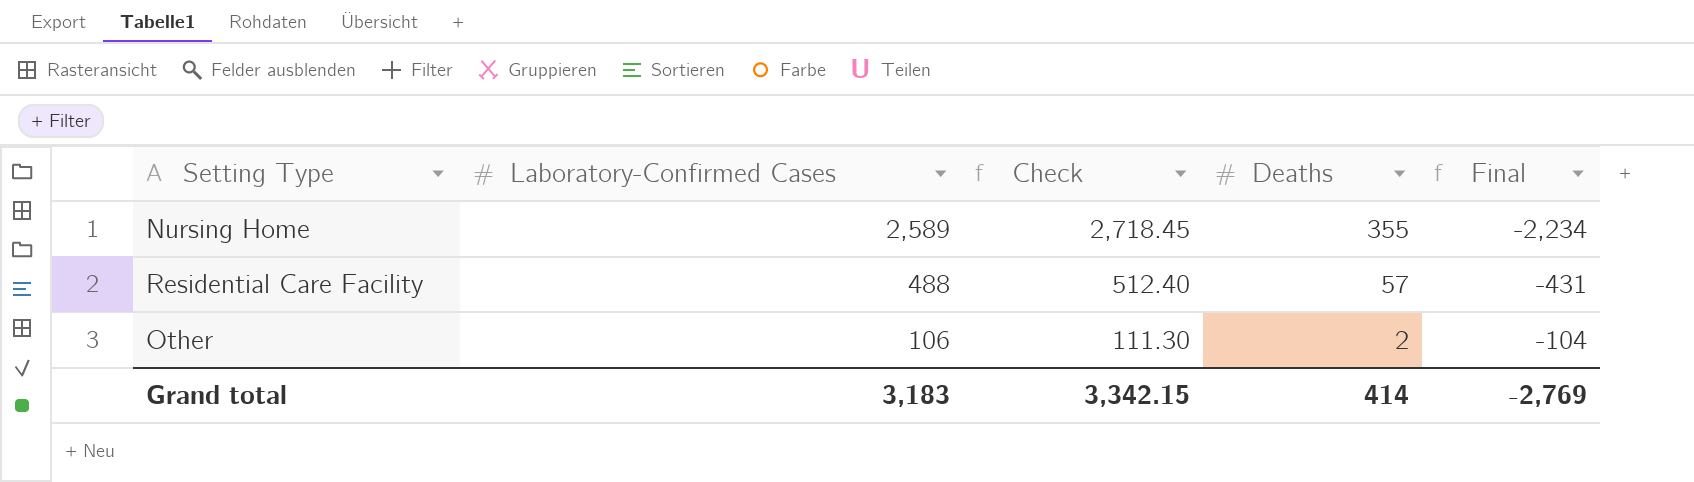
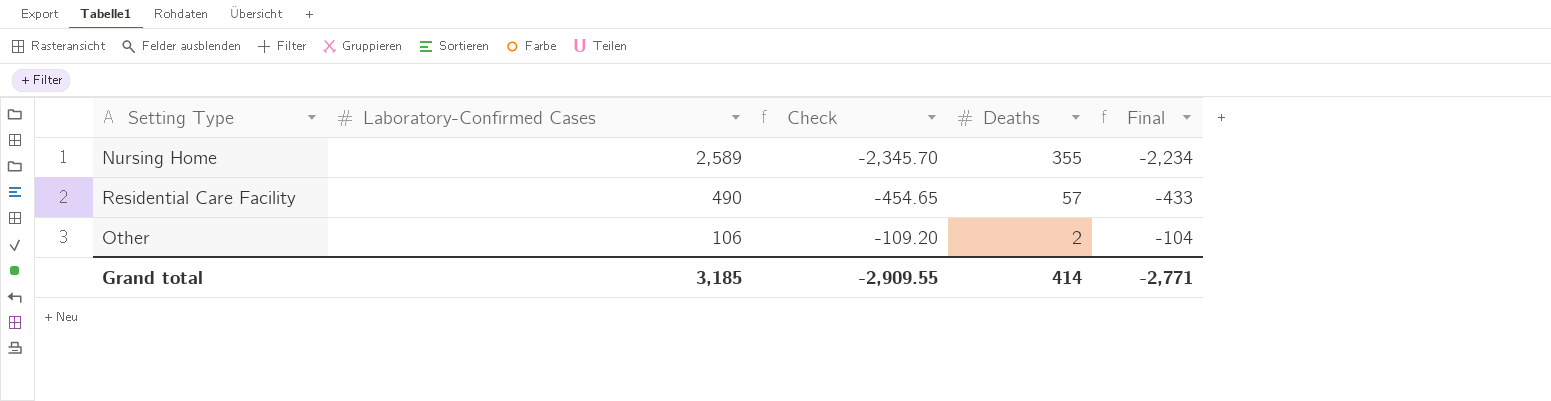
column Check | formula: [Laboratory-Confirmed Cases] * 1.05 -> [Final] * 1.05
Residential Care Facility | Laboratory-Confirmed Cases: 488 -> 490
Residential Care Facility | Final: -431 -> -433
Grand total | Laboratory-Confirmed Cases: 3,183 -> 3,185
Grand total | Check: 3,342.15 -> -2,909.55
Grand total | Final: -2,769 -> -2,771

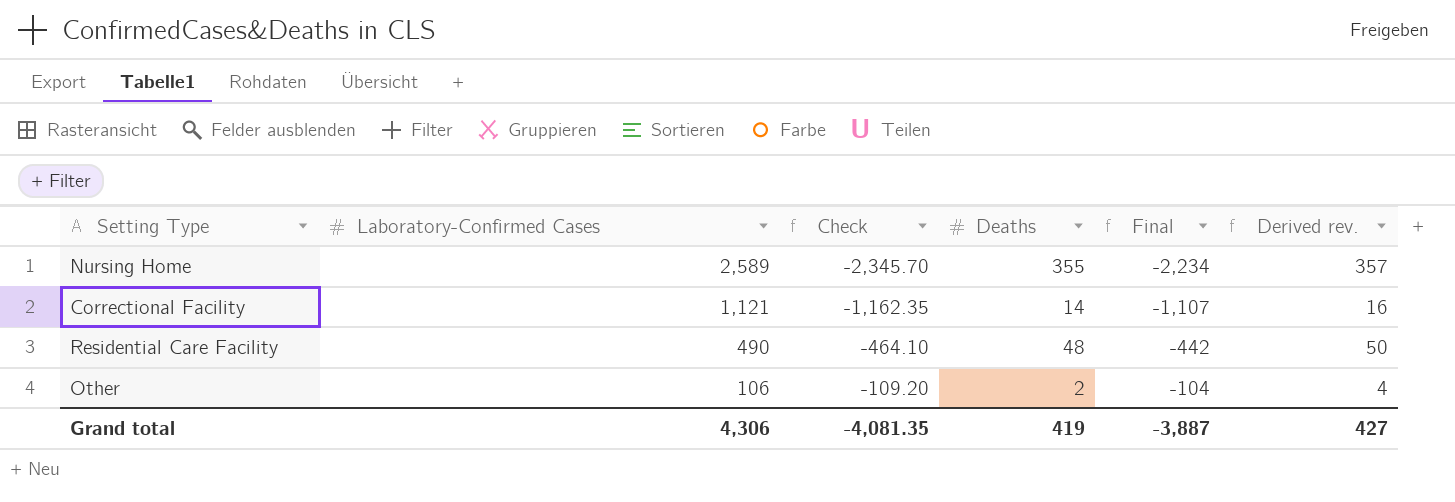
column Derived rev. | formula: none -> [Deaths] + 2
row Correctional Facility: none -> 1,121 | -1,162.35 | 14 | -1,107 | 16
Residential Care Facility | Check: -454.65 -> -464.10
Residential Care Facility | Deaths: 57 -> 48
Residential Care Facility | Final: -433 -> -442
Grand total | Laboratory-Confirmed Cases: 3,185 -> 4,306
Grand total | Check: -2,909.55 -> -4,081.35
Grand total | Deaths: 414 -> 419
Grand total | Final: -2,771 -> -3,887

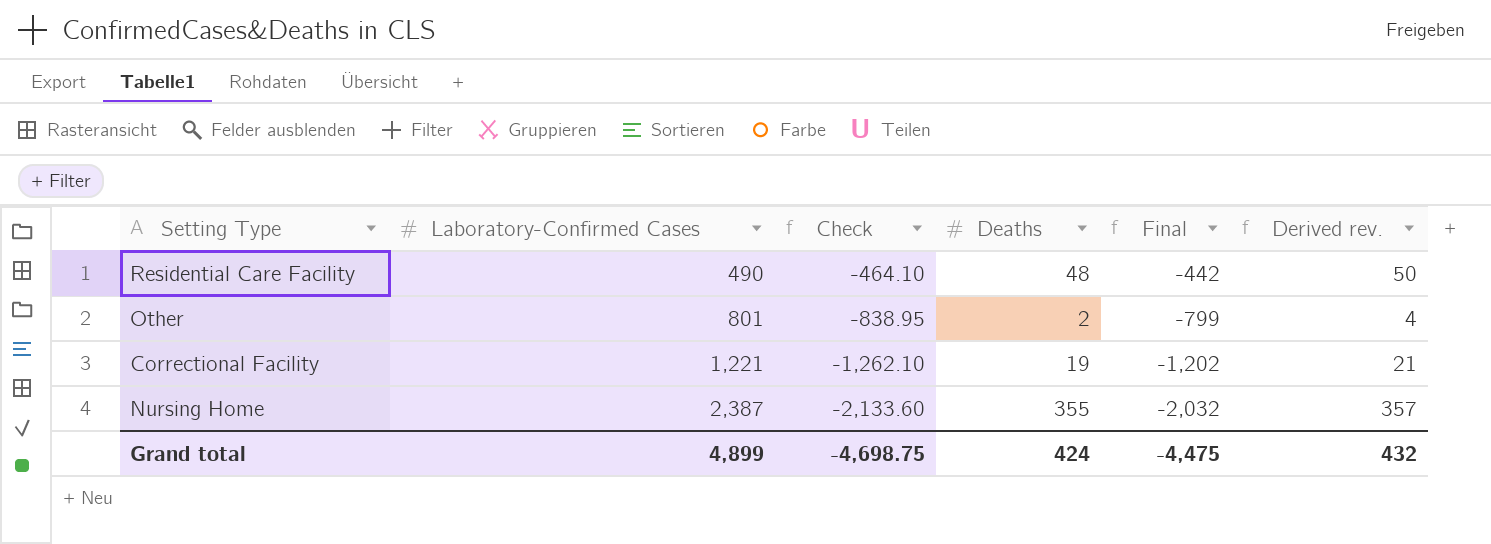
row order: Laboratory-Confirmed Cases descending -> Laboratory-Confirmed Cases ascending
Other | Laboratory-Confirmed Cases: 106 -> 801
Other | Check: -109.20 -> -838.95
Other | Final: -104 -> -799
Correctional Facility | Laboratory-Confirmed Cases: 1,121 -> 1,221
Correctional Facility | Check: -1,162.35 -> -1,262.10
Correctional Facility | Deaths: 14 -> 19
Correctional Facility | Final: -1,107 -> -1,202
Correctional Facility | Derived rev.: 16 -> 21
Nursing Home | Laboratory-Confirmed Cases: 2,589 -> 2,387
Nursing Home | Check: -2,345.70 -> -2,133.60
Nursing Home | Final: -2,234 -> -2,032
Grand total | Laboratory-Confirmed Cases: 4,306 -> 4,899
Grand total | Check: -4,081.35 -> -4,698.75
Grand total | Deaths: 419 -> 424
Grand total | Final: -3,887 -> -4,475
Grand total | Derived rev.: 427 -> 432

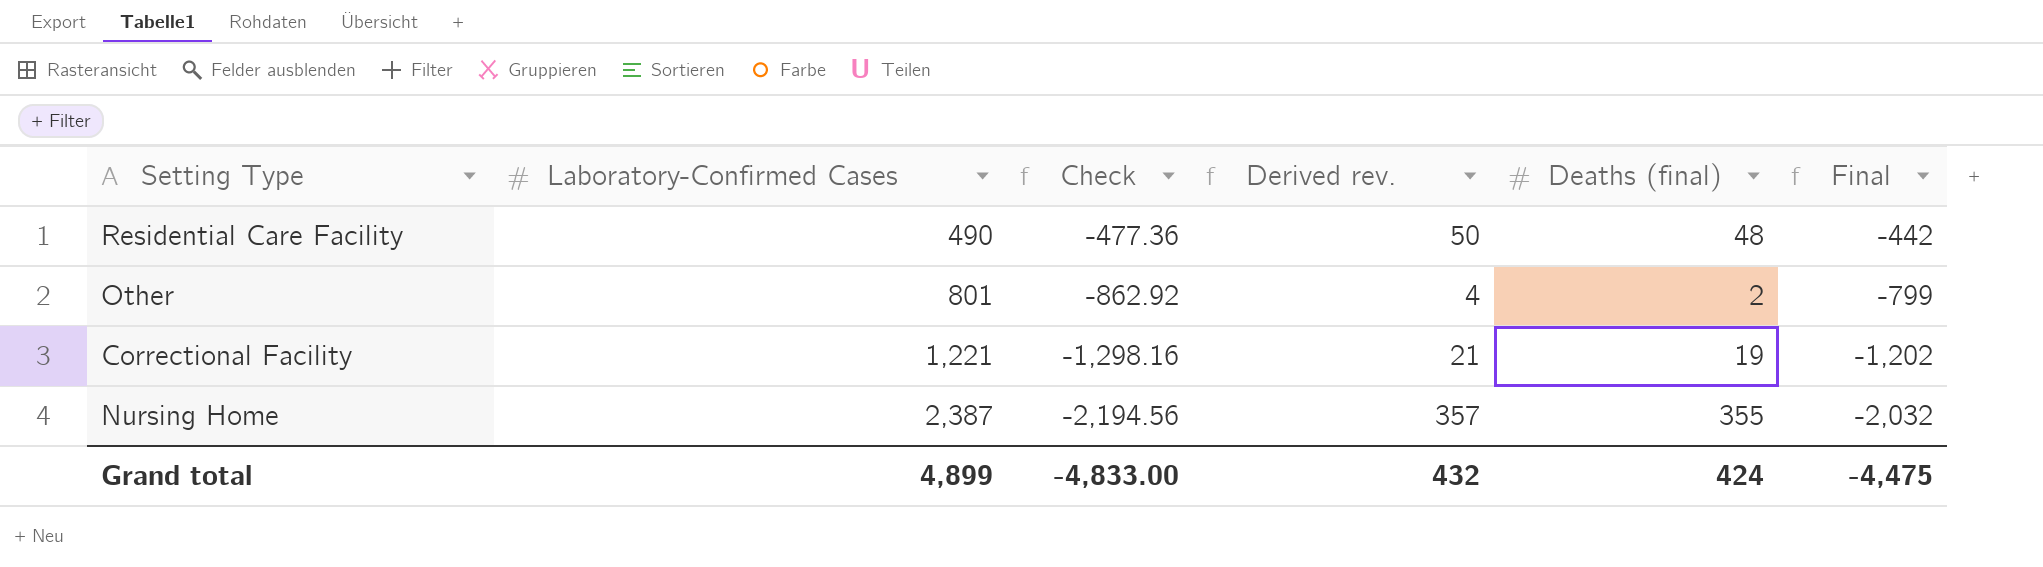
column Check | formula: [Final] * 1.05 -> [Final] * 1.08
column Derived rev. | position: 6 -> 4
column name: Deaths -> Deaths (final)
Grand total | Check: -4,698.75 -> -4,833.00

